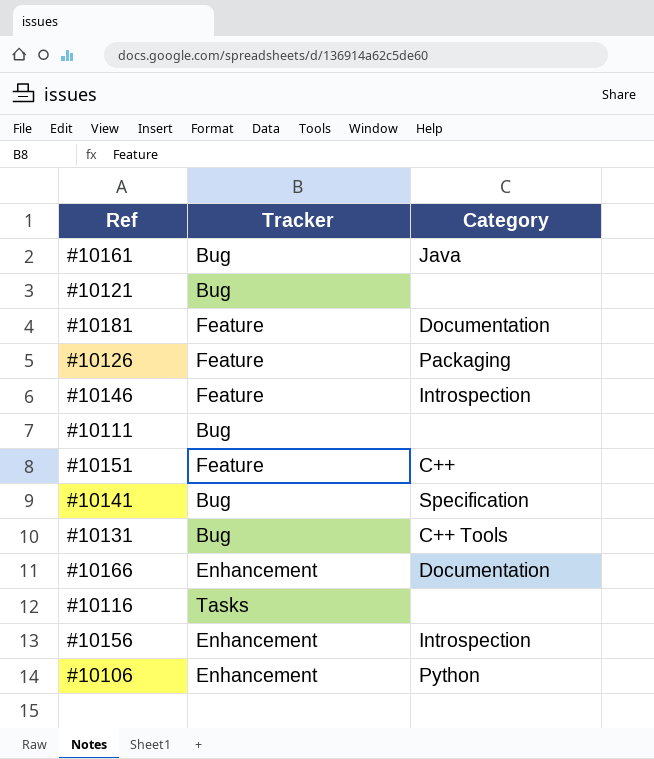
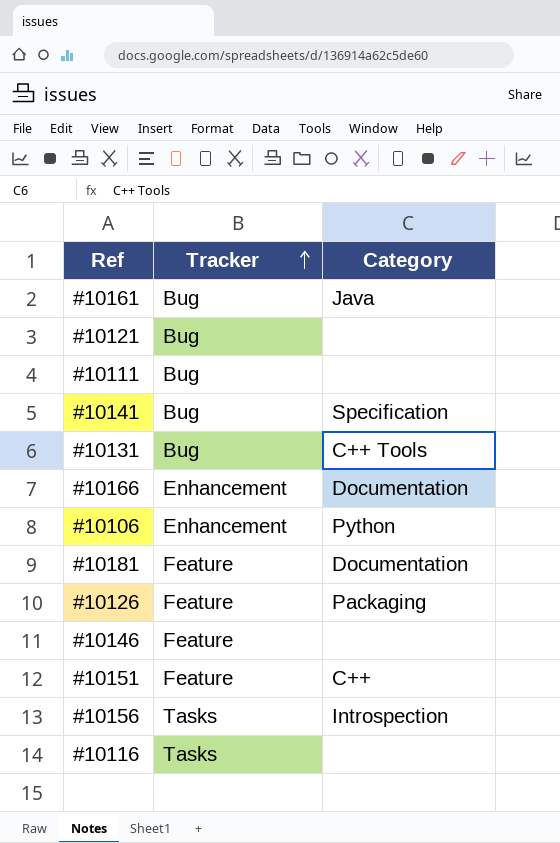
row order: none -> Tracker ascending
#10146 | Category: Introspection -> none
#10156 | Tracker: Enhancement -> Tasks

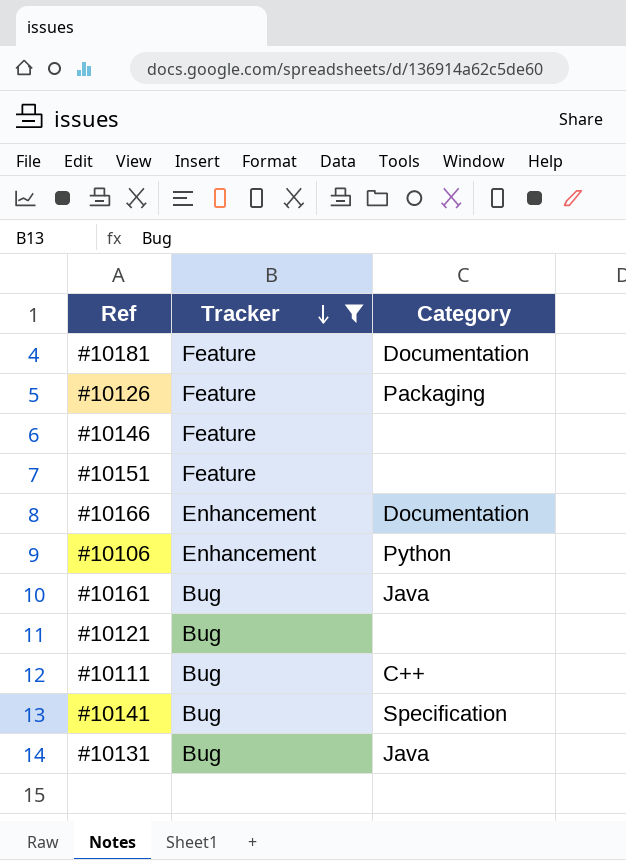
filter: none -> Tracker != Tasks
row order: Tracker ascending -> Tracker descending
#10151 | Category: C++ -> none
#10111 | Category: none -> C++
#10131 | Category: C++ Tools -> Java

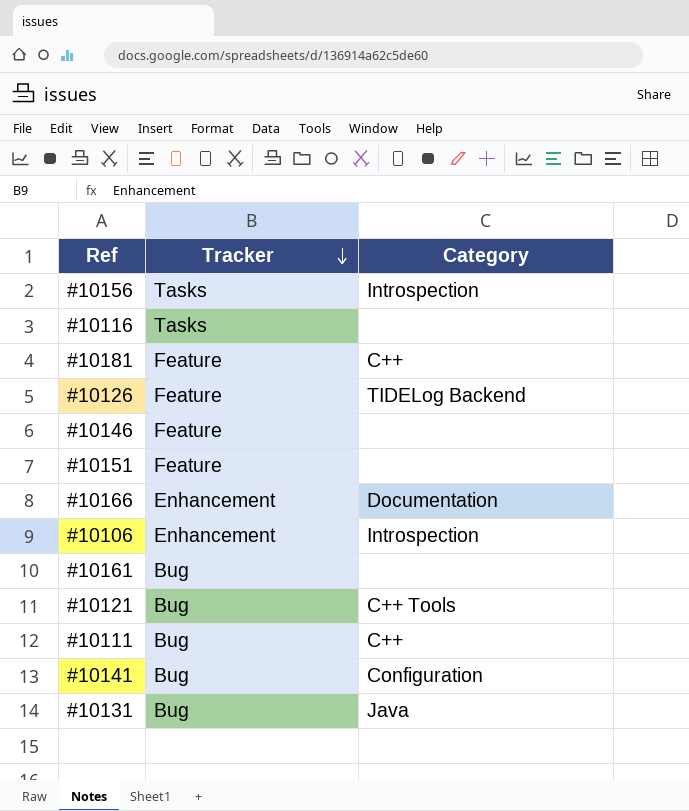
filter: Tracker != Tasks -> none
#10181 | Category: Documentation -> C++
#10126 | Category: Packaging -> TIDELog Backend
#10106 | Category: Python -> Introspection
#10161 | Category: Java -> none
#10121 | Category: none -> C++ Tools
#10141 | Category: Specification -> Configuration

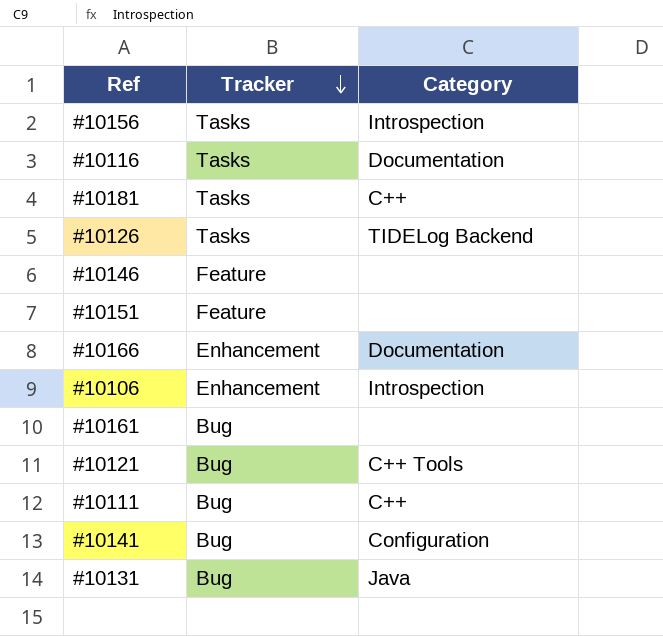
#10116 | Category: none -> Documentation
#10181 | Tracker: Feature -> Tasks
#10126 | Tracker: Feature -> Tasks

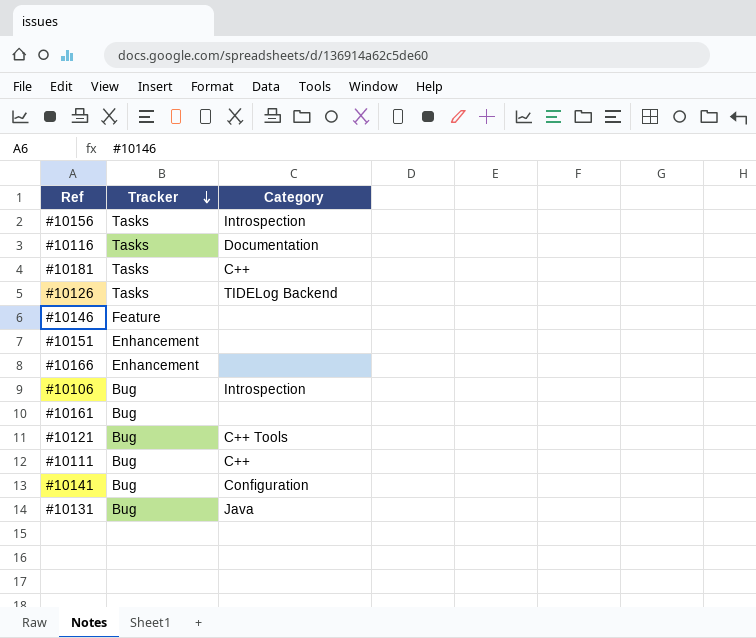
#10151 | Tracker: Feature -> Enhancement
#10166 | Category: Documentation -> none
#10106 | Tracker: Enhancement -> Bug

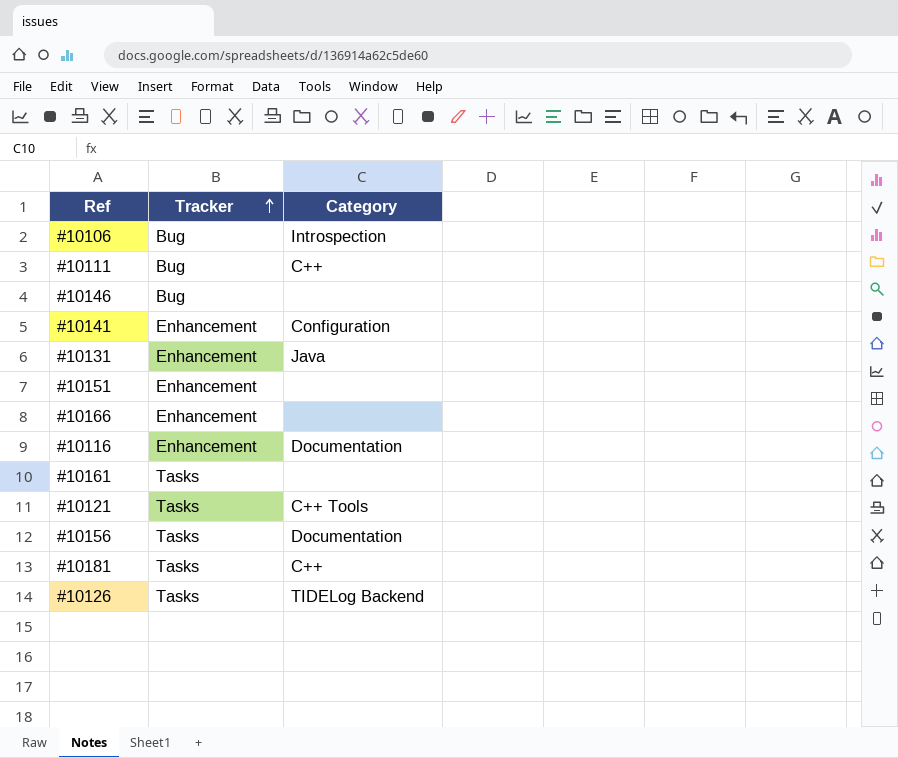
row order: Tracker descending -> Tracker ascending
#10146 | Tracker: Feature -> Bug
#10141 | Tracker: Bug -> Enhancement
#10131 | Tracker: Bug -> Enhancement
#10116 | Tracker: Tasks -> Enhancement
#10161 | Tracker: Bug -> Tasks
#10121 | Tracker: Bug -> Tasks
#10156 | Category: Introspection -> Documentation

